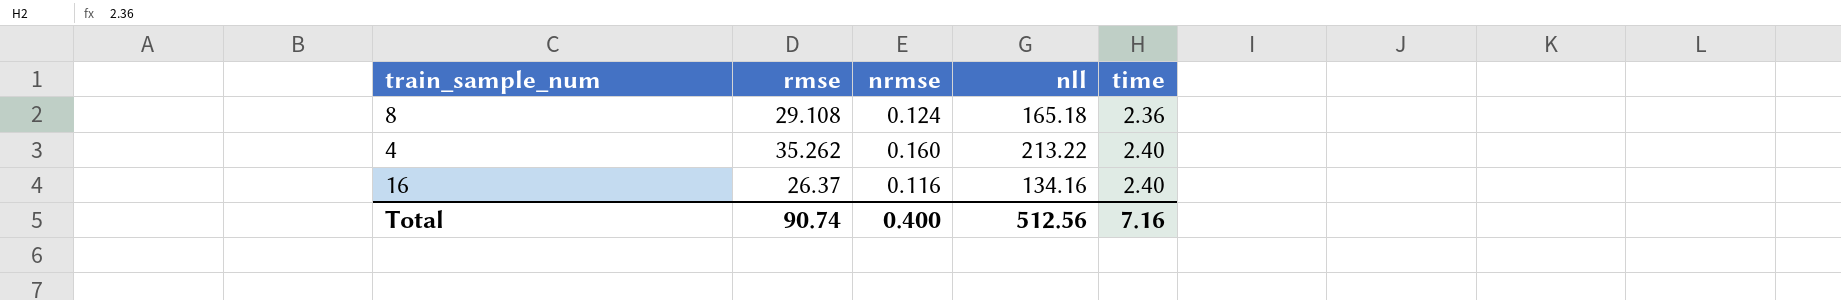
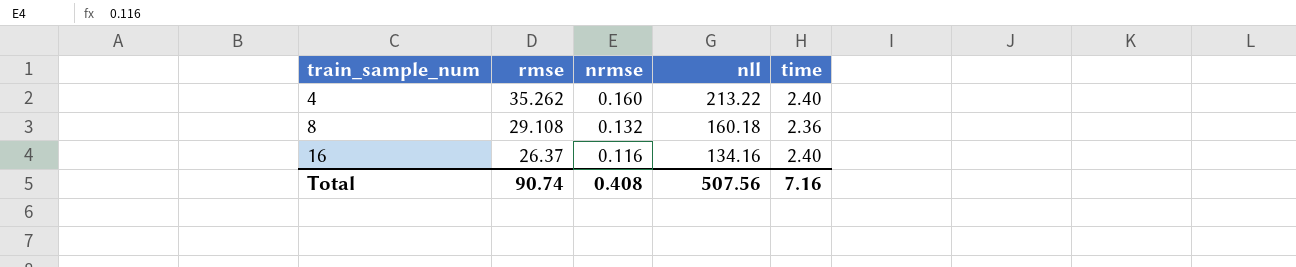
row order: time ascending -> train_sample_num ascending
8 | nrmse: 0.124 -> 0.132
8 | nll: 165.18 -> 160.18
Total | nrmse: 0.400 -> 0.408
Total | nll: 512.56 -> 507.56

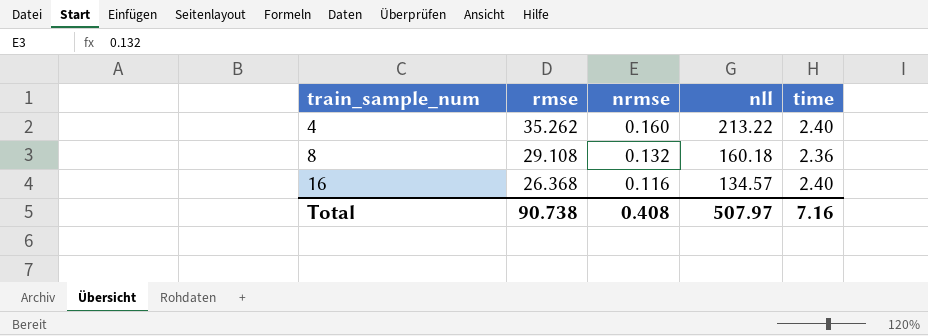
16 | rmse: 26.37 -> 26.368
16 | nll: 134.16 -> 134.57
Total | rmse: 90.74 -> 90.738
Total | nll: 507.56 -> 507.97

